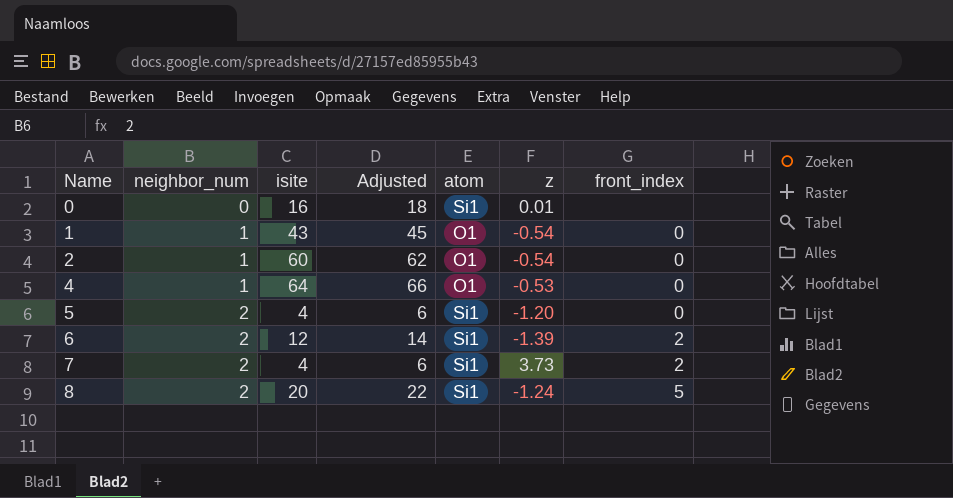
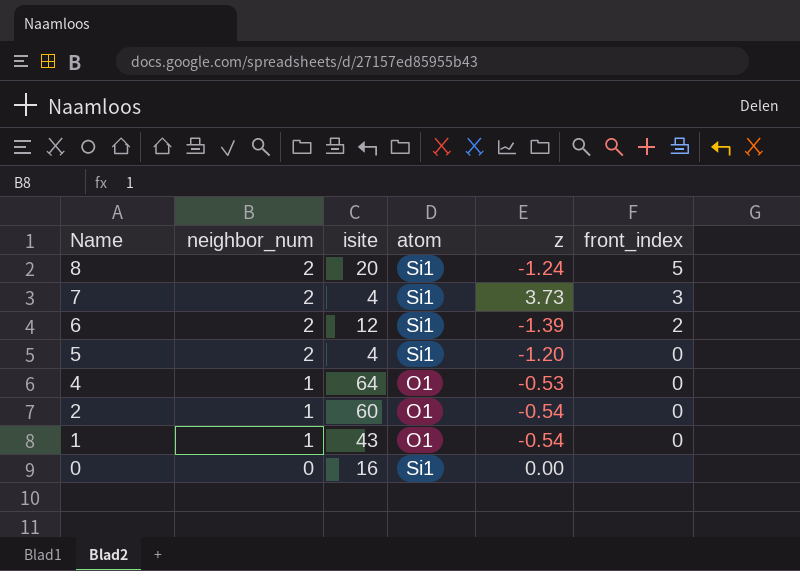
row order: Name ascending -> Name descending
column Adjusted | formula: [isite] + 2 -> none
7 | front_index: 2 -> 3
0 | z: 0.01 -> 0.00

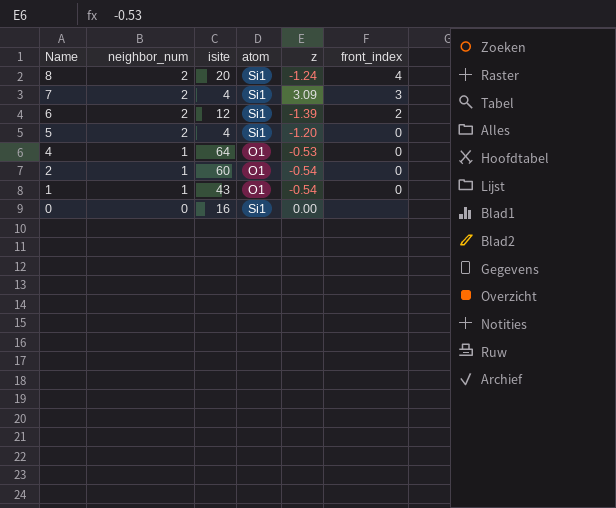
8 | front_index: 5 -> 4
7 | z: 3.73 -> 3.09

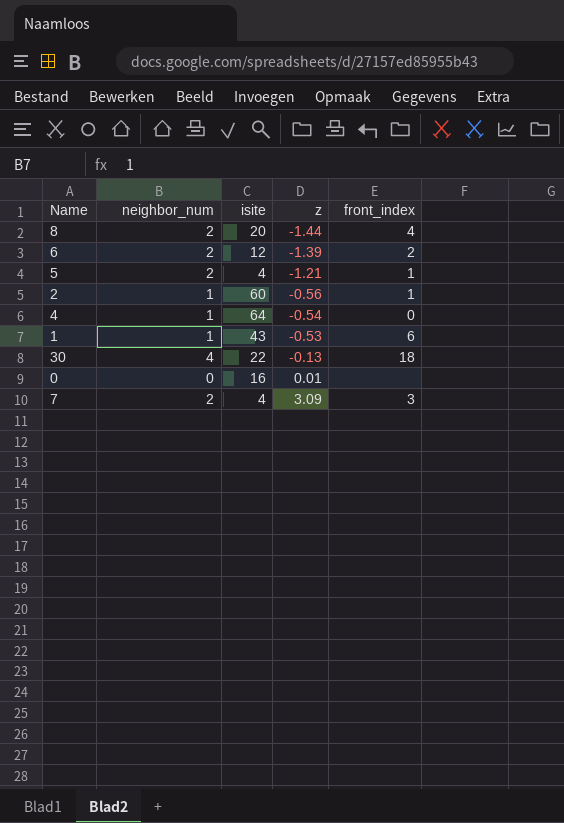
row order: Name descending -> z ascending
column atom | position: 4 -> none
8 | z: -1.24 -> -1.44
5 | z: -1.20 -> -1.21
5 | front_index: 0 -> 1
2 | z: -0.54 -> -0.56
2 | front_index: 0 -> 1
4 | z: -0.53 -> -0.54
1 | z: -0.54 -> -0.53
1 | front_index: 0 -> 6
row 30: none -> 4 | 22 | -0.13 | 18
0 | z: 0.00 -> 0.01

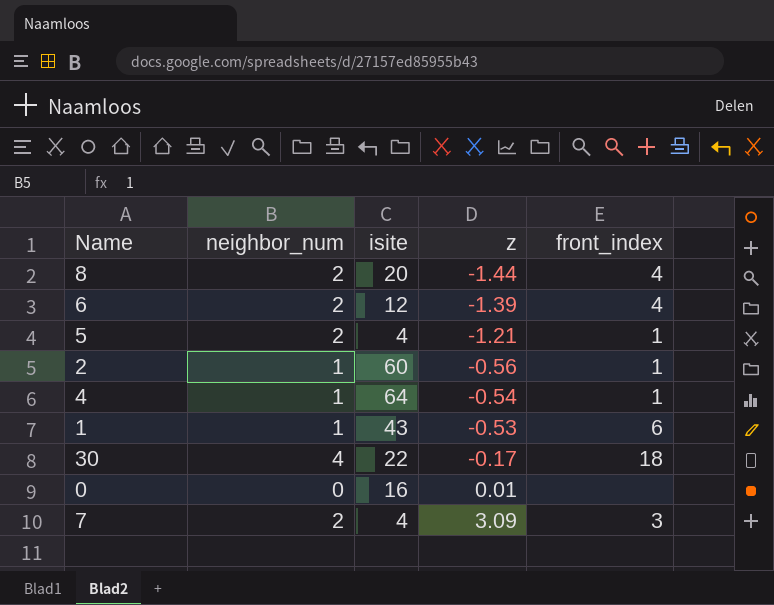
6 | front_index: 2 -> 4
4 | front_index: 0 -> 1
30 | z: -0.13 -> -0.17

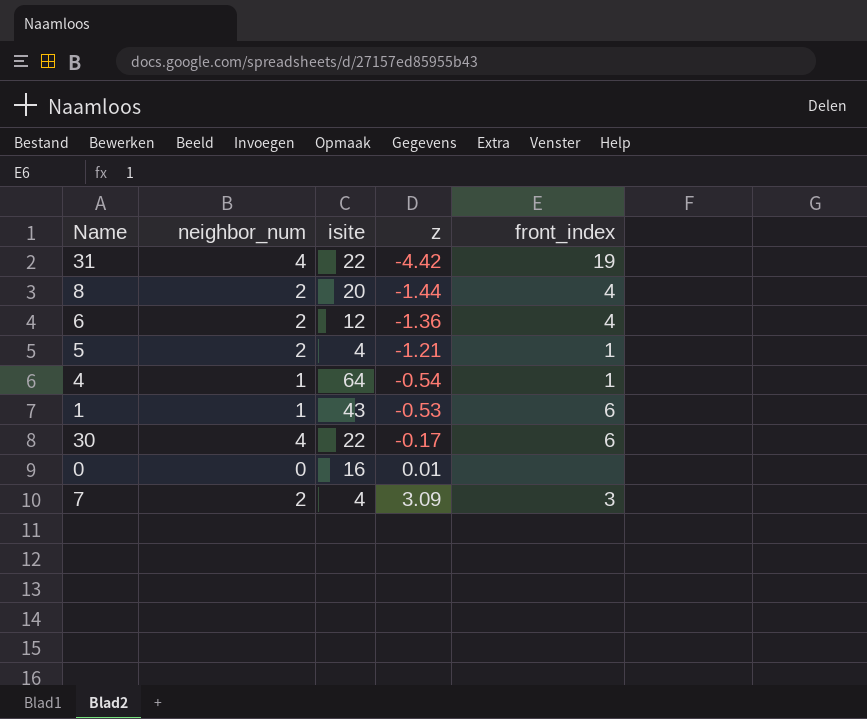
row 2: 1 | 60 | -0.56 | 1 -> none
row 31: none -> 4 | 22 | -4.42 | 19
6 | z: -1.39 -> -1.36
30 | front_index: 18 -> 6

